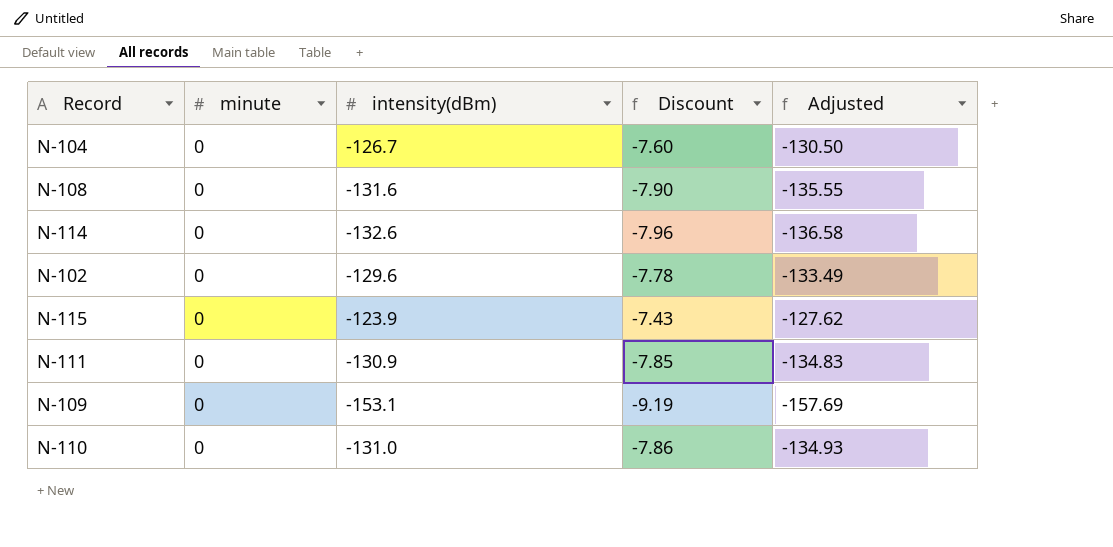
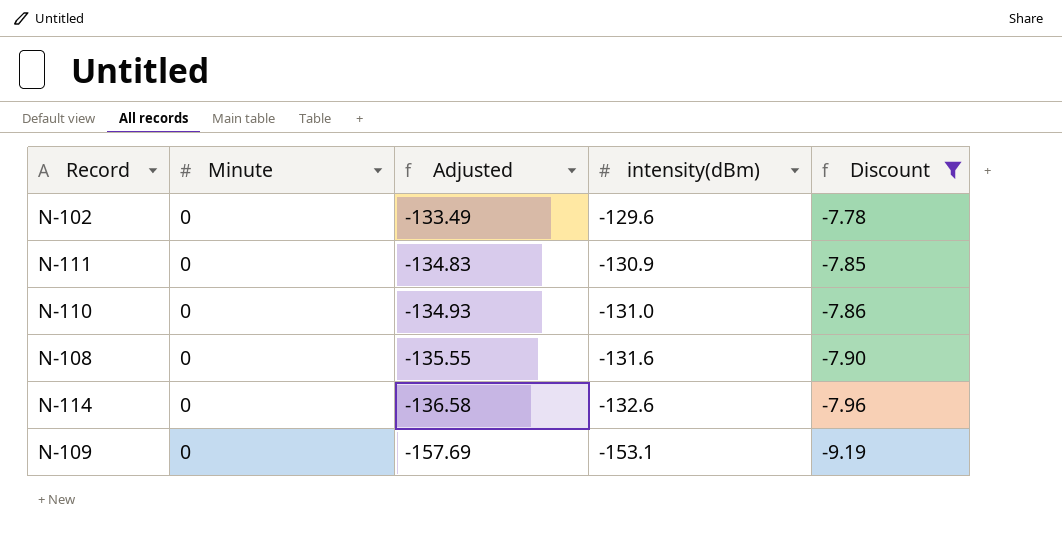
filter: none -> Discount <= -7.78
row order: none -> Adjusted descending
column name: minute -> Minute
column Adjusted | position: 5 -> 3

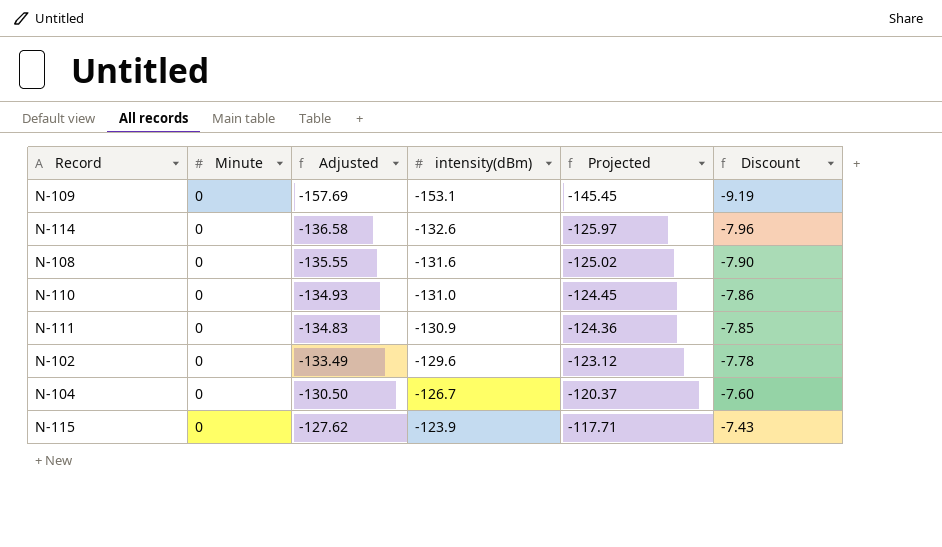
filter: Discount <= -7.78 -> none
row order: Adjusted descending -> Adjusted ascending
column Projected | formula: none -> [intensity(dBm)] * 0.95

